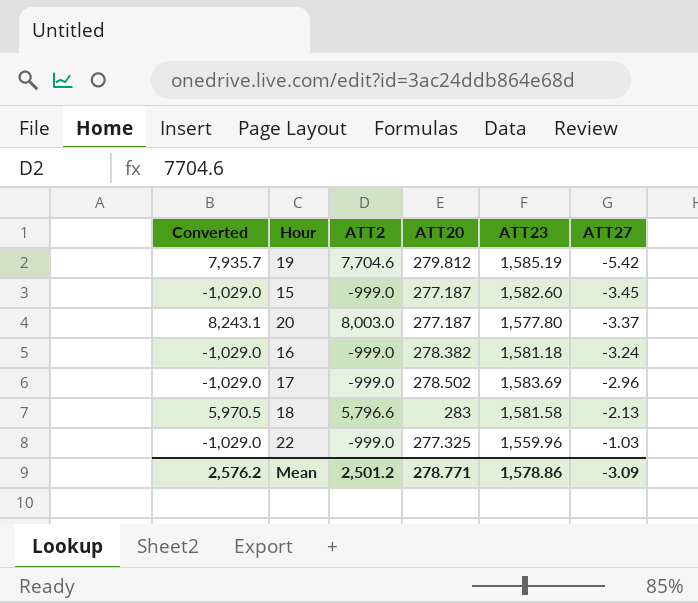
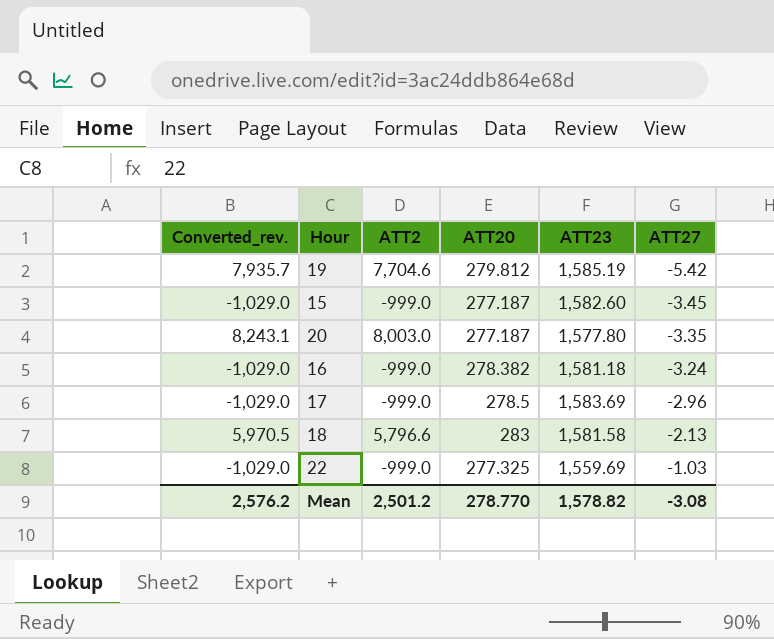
column name: Converted -> Converted_rev.
20 | ATT27: -3.37 -> -3.35
17 | ATT20: 278.502 -> 278.5
22 | ATT23: 1,559.96 -> 1,559.69
Mean | ATT20: 278.771 -> 278.770
Mean | ATT23: 1,578.86 -> 1,578.82
Mean | ATT27: -3.09 -> -3.08

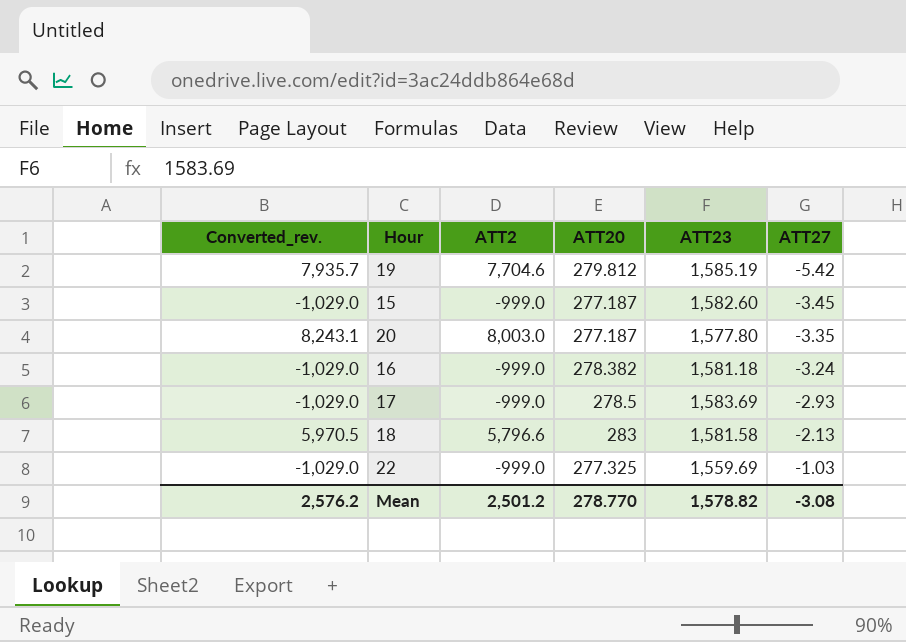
17 | ATT27: -2.96 -> -2.93

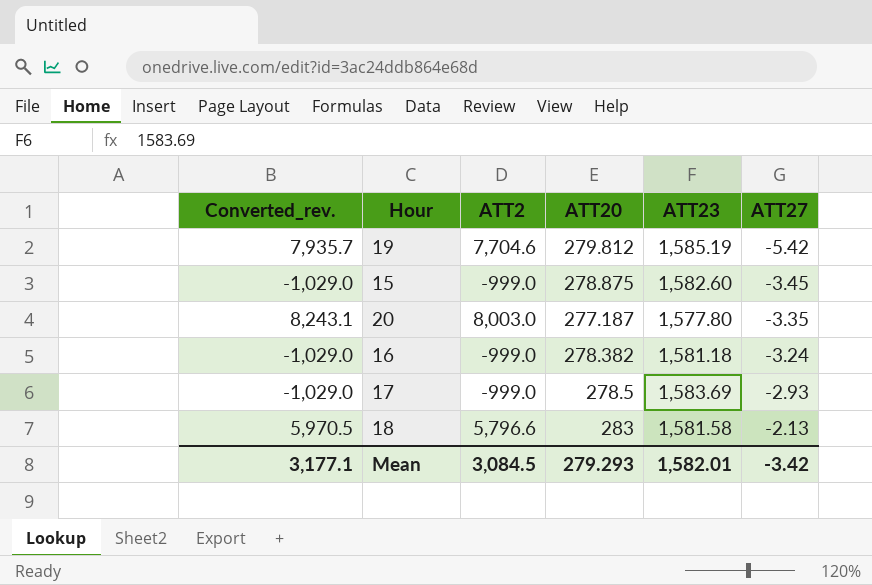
row 22: -1,029.0 | -999.0 | 277.325 | 1,559.69 | -1.03 -> none
15 | ATT20: 277.187 -> 278.875
Mean | Converted_rev.: 2,576.2 -> 3,177.1
Mean | ATT2: 2,501.2 -> 3,084.5
Mean | ATT20: 278.770 -> 279.293
Mean | ATT23: 1,578.82 -> 1,582.01
Mean | ATT27: -3.08 -> -3.42

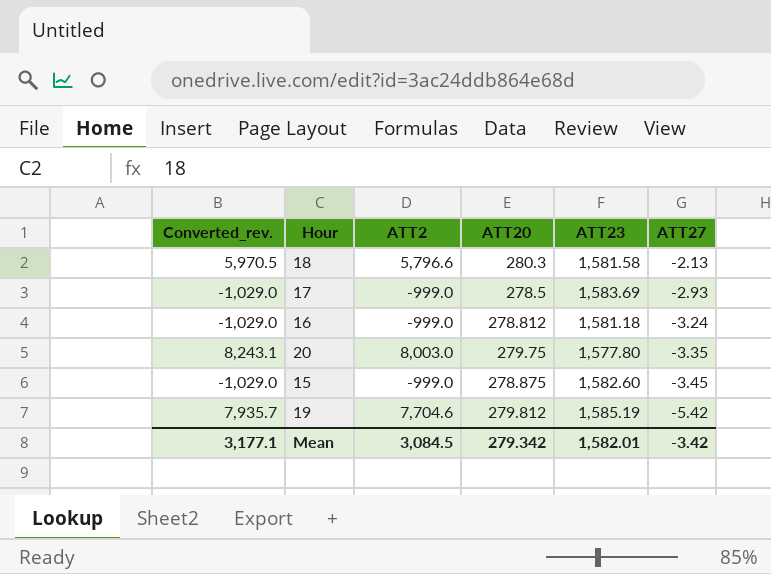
row order: ATT27 ascending -> ATT27 descending
18 | ATT20: 283 -> 280.3
16 | ATT20: 278.382 -> 278.812
20 | ATT20: 277.187 -> 279.75
Mean | ATT20: 279.293 -> 279.342

